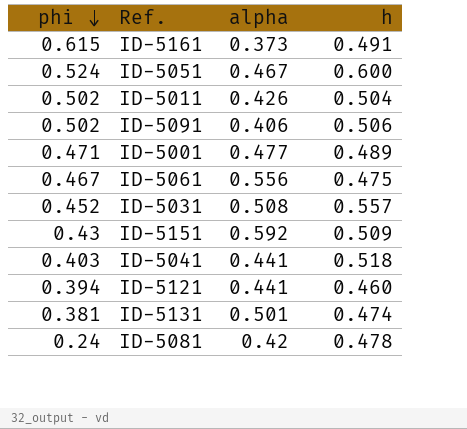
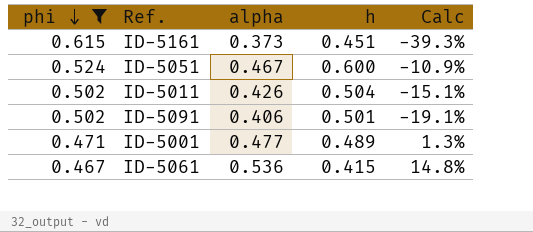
filter: none -> phi >= 0.467
column Calc | formula: none -> ([alpha] - [phi]) / [phi]
ID-5161 | h: 0.491 -> 0.451
ID-5091 | h: 0.506 -> 0.501
ID-5061 | alpha: 0.556 -> 0.536
ID-5061 | h: 0.475 -> 0.415

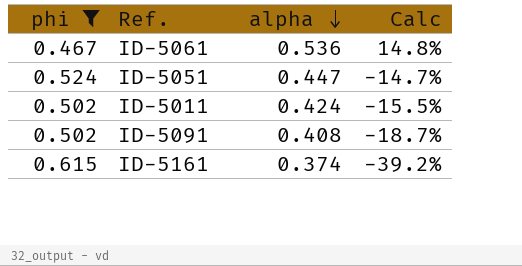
row order: phi descending -> alpha descending
column h | position: 4 -> none
row ID-5001: 0.471 | 0.477 | 0.489 | 1.3% -> none
ID-5051 | alpha: 0.467 -> 0.447
ID-5051 | Calc: -10.9% -> -14.7%
ID-5011 | alpha: 0.426 -> 0.424
ID-5011 | Calc: -15.1% -> -15.5%
ID-5091 | alpha: 0.406 -> 0.408
ID-5091 | Calc: -19.1% -> -18.7%
ID-5161 | alpha: 0.373 -> 0.374
ID-5161 | Calc: -39.3% -> -39.2%

